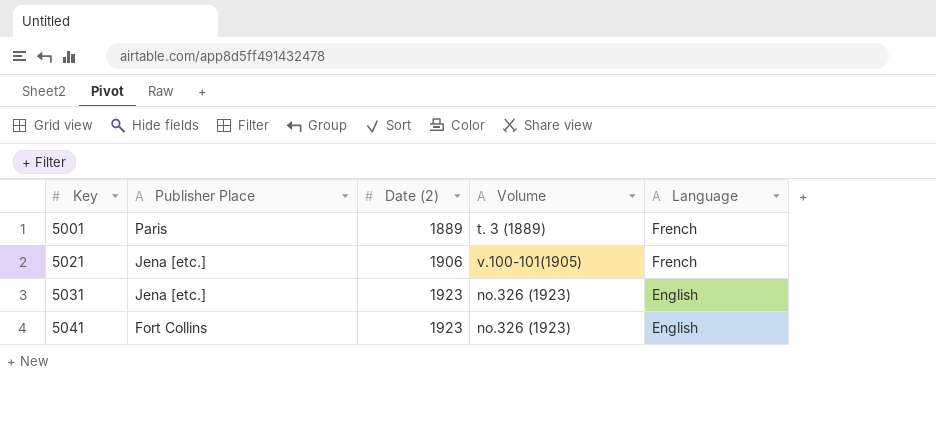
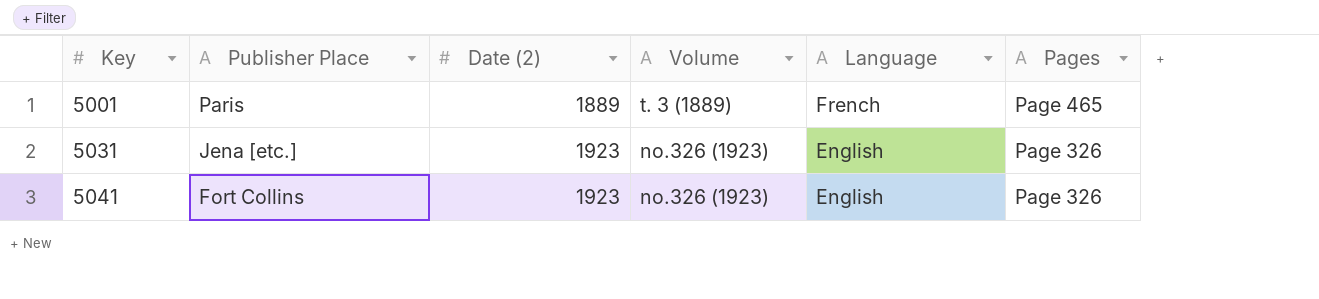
column Pages | position: none -> 6
row 5021: Jena [etc.] | 1906 | v.100-101(1905) | French -> none

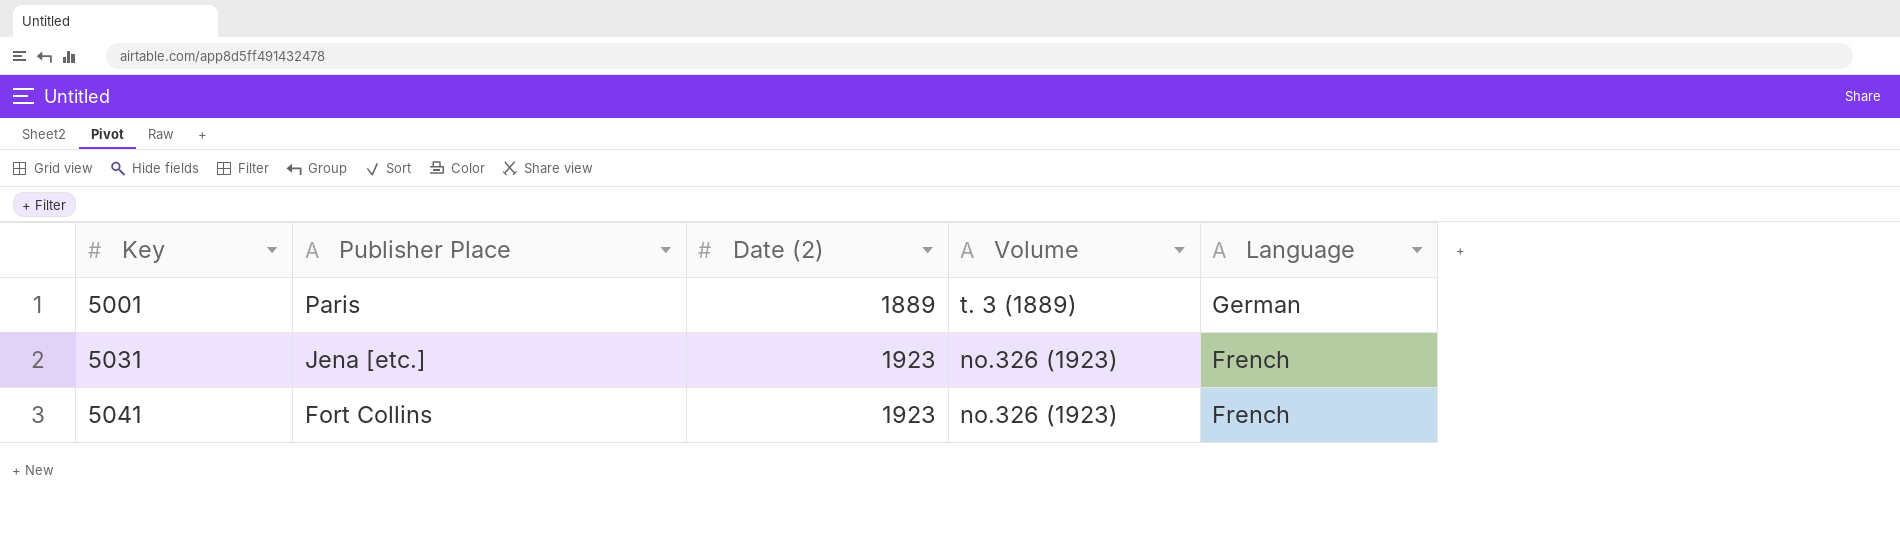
column Pages | position: 6 -> none
5001 | Language: French -> German
5031 | Language: English -> French
5041 | Language: English -> French

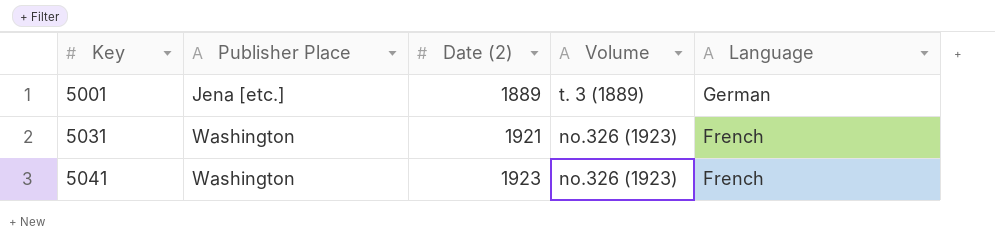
5001 | Publisher Place: Paris -> Jena [etc.]
5031 | Publisher Place: Jena [etc.] -> Washington
5031 | Date (2): 1923 -> 1921
5041 | Publisher Place: Fort Collins -> Washington

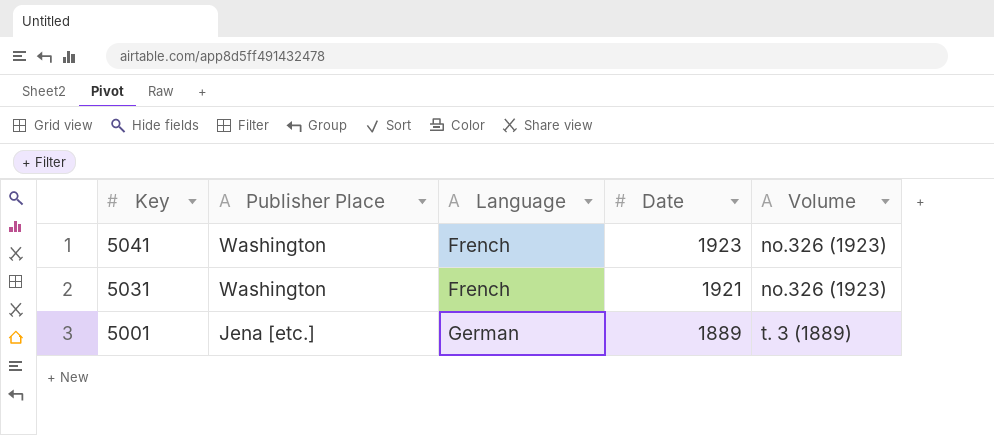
row order: Key ascending -> Key descending
column Language | position: 5 -> 3
column name: Date (2) -> Date

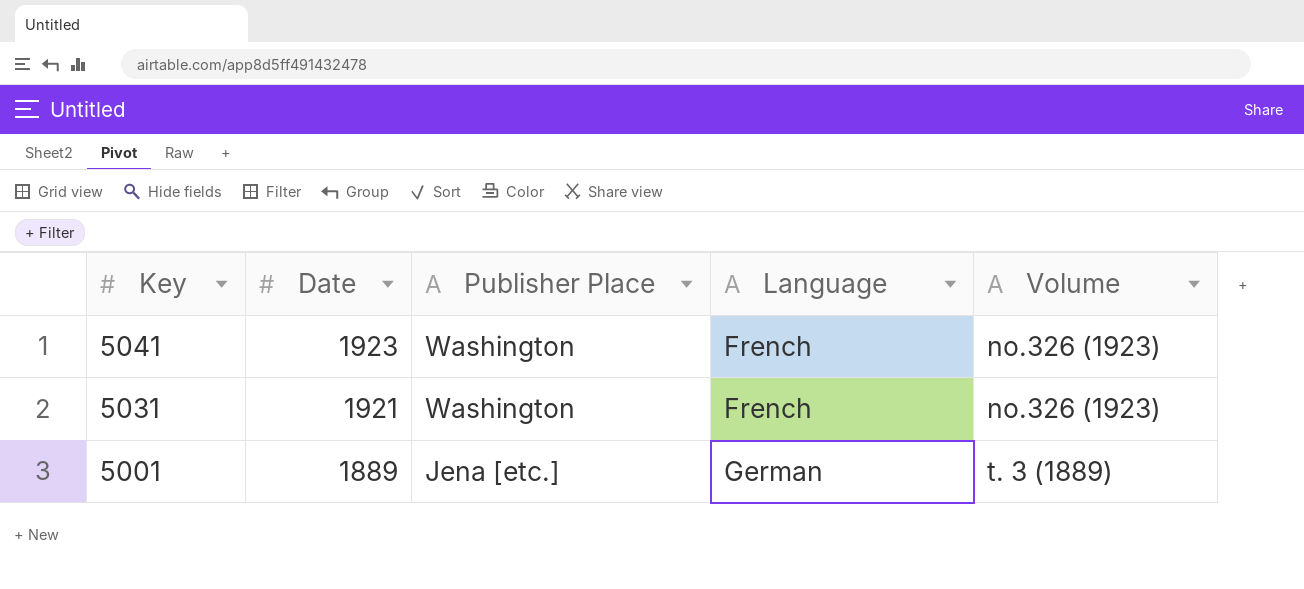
column Date | position: 4 -> 2

